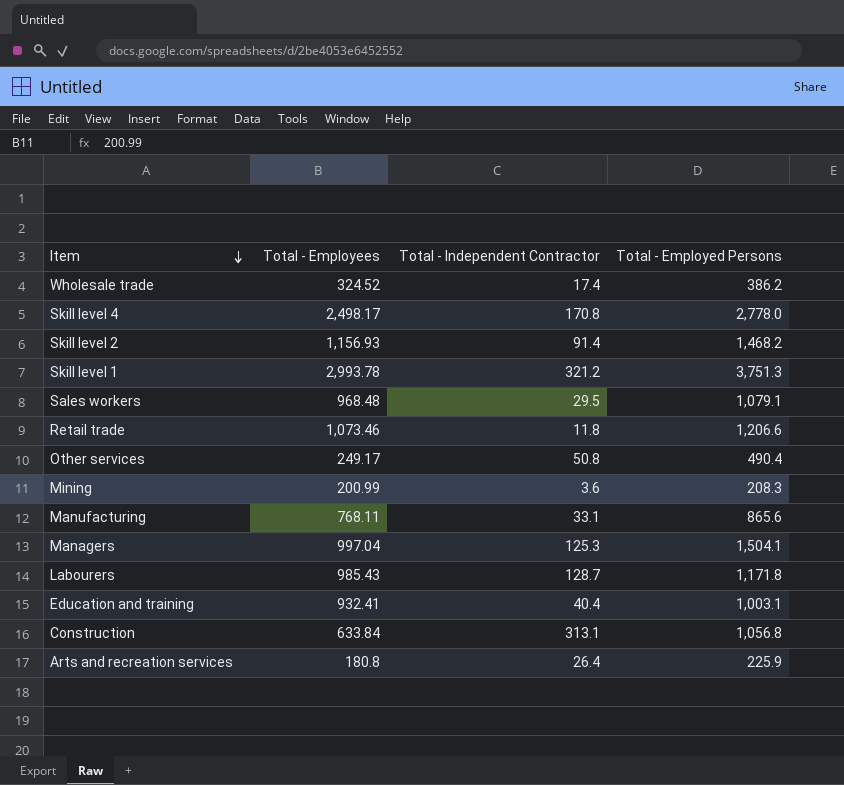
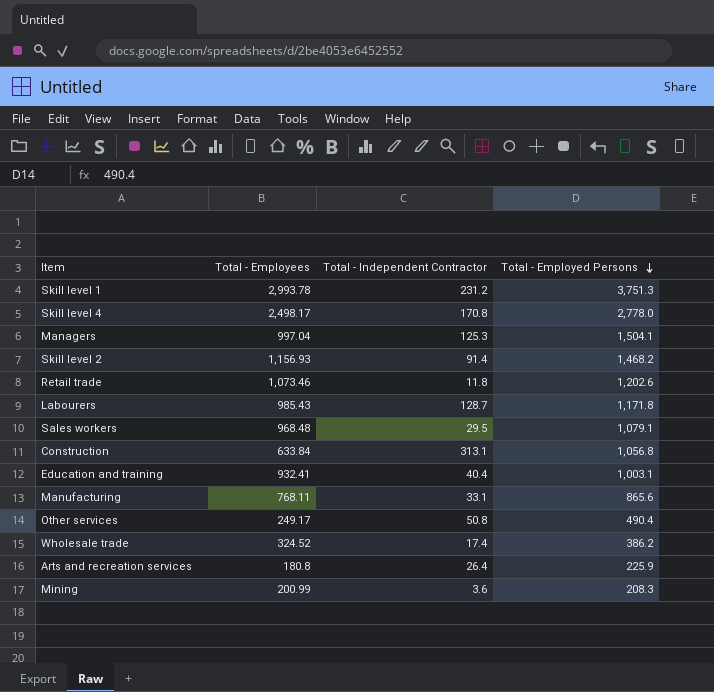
row order: Item descending -> Total - Employed Persons descending
Skill level 1 | Total - Independent Contractor: 321.2 -> 231.2
Retail trade | Total - Employed Persons: 1,206.6 -> 1,202.6

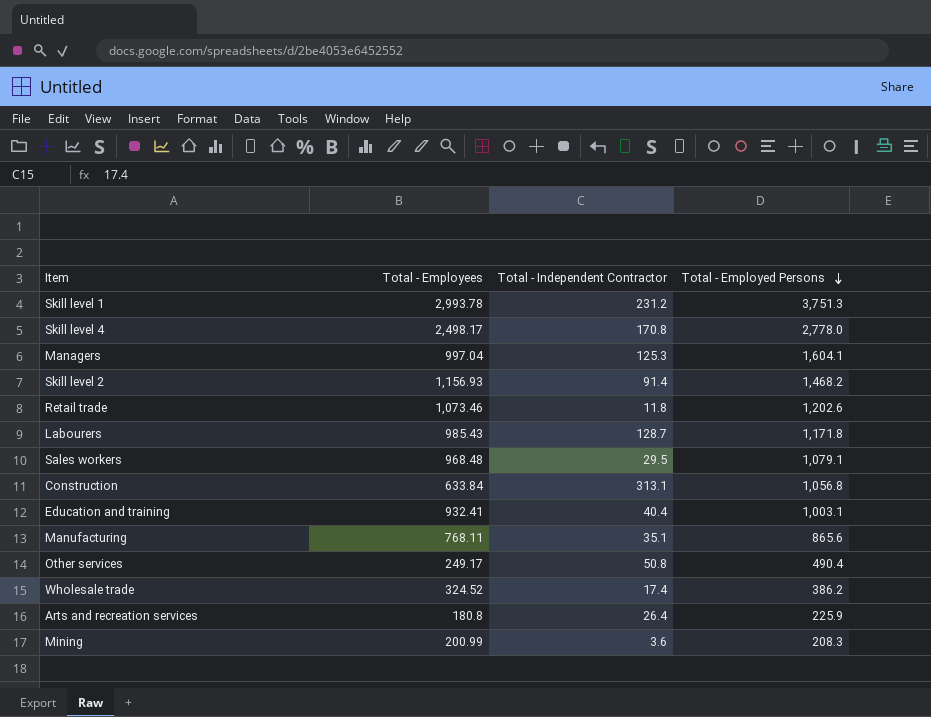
Managers | Total - Employed Persons: 1,504.1 -> 1,604.1
Manufacturing | Total - Independent Contractor: 33.1 -> 35.1

